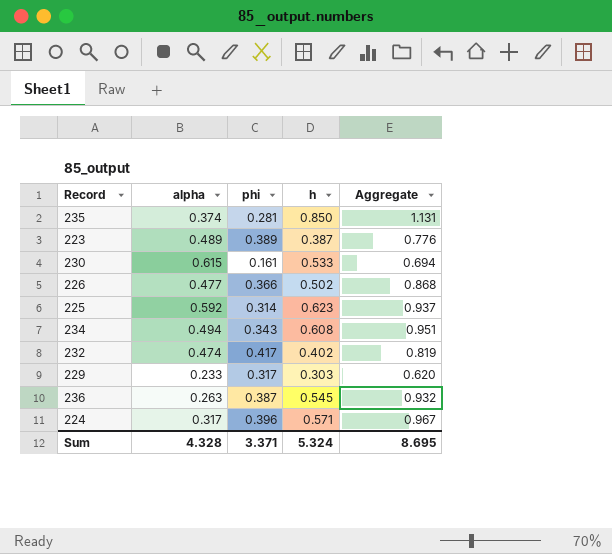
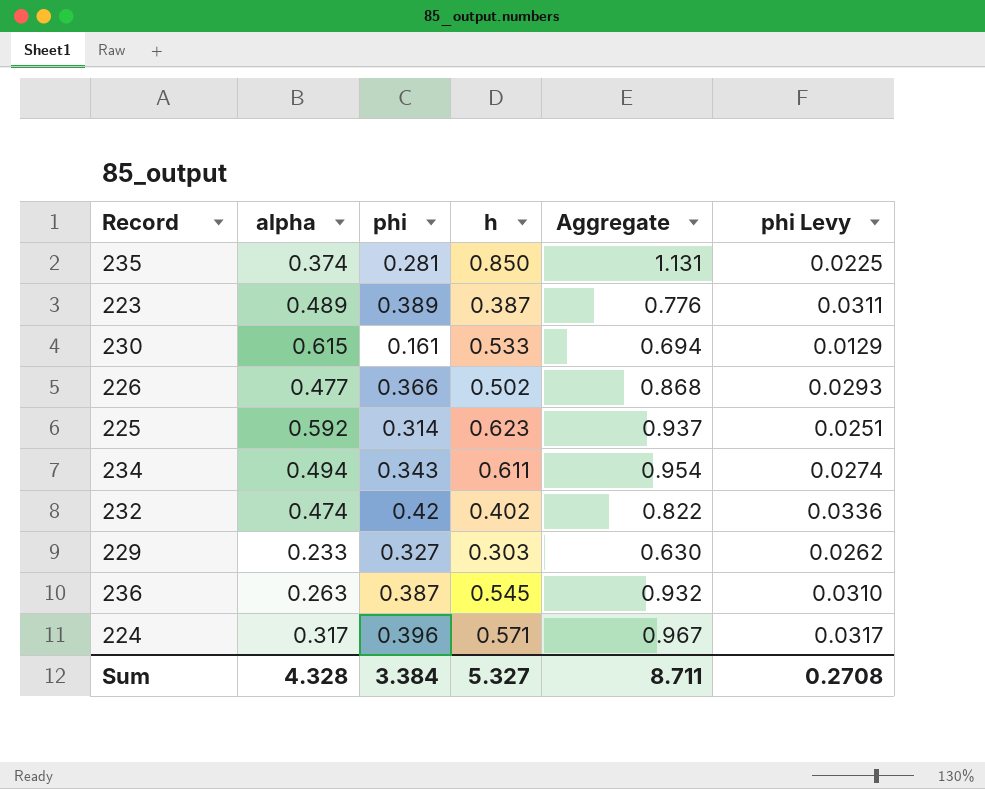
column phi Levy | formula: none -> [phi] * 0.08
234 | h: 0.608 -> 0.611
234 | Aggregate: 0.951 -> 0.954
232 | phi: 0.417 -> 0.42
232 | Aggregate: 0.819 -> 0.822
229 | phi: 0.317 -> 0.327
229 | Aggregate: 0.620 -> 0.630
Sum | phi: 3.371 -> 3.384
Sum | h: 5.324 -> 5.327
Sum | Aggregate: 8.695 -> 8.711

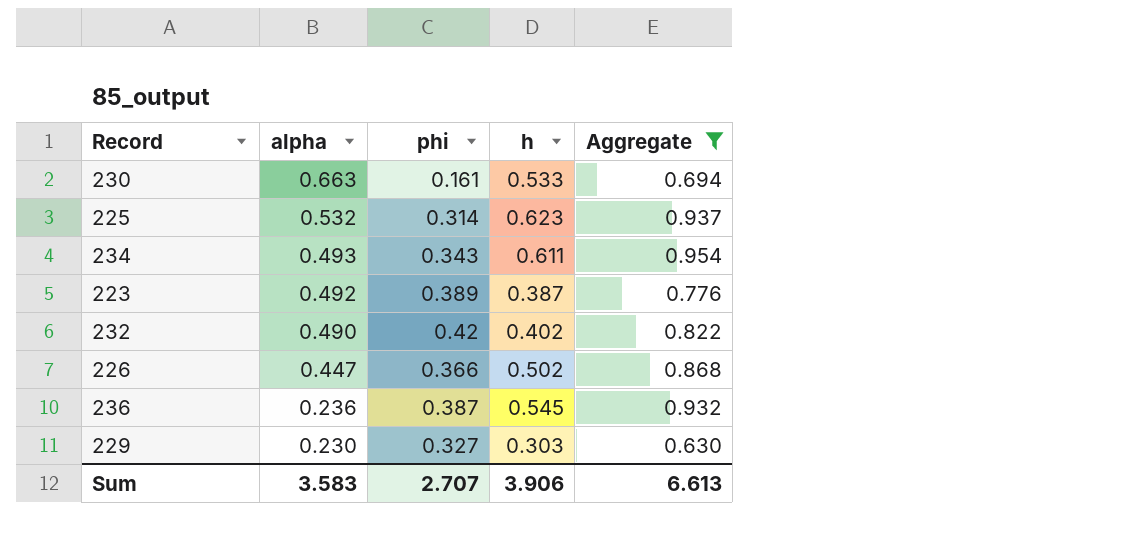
filter: none -> Aggregate <= 0.954
row order: none -> alpha descending
column phi Levy | formula: [phi] * 0.08 -> none
230 | alpha: 0.615 -> 0.663
225 | alpha: 0.592 -> 0.532
234 | alpha: 0.494 -> 0.493
223 | alpha: 0.489 -> 0.492
232 | alpha: 0.474 -> 0.490
226 | alpha: 0.477 -> 0.447
236 | alpha: 0.263 -> 0.236
229 | alpha: 0.233 -> 0.230
Sum | alpha: 4.328 -> 3.583
Sum | phi: 3.384 -> 2.707
Sum | h: 5.327 -> 3.906
Sum | Aggregate: 8.711 -> 6.613

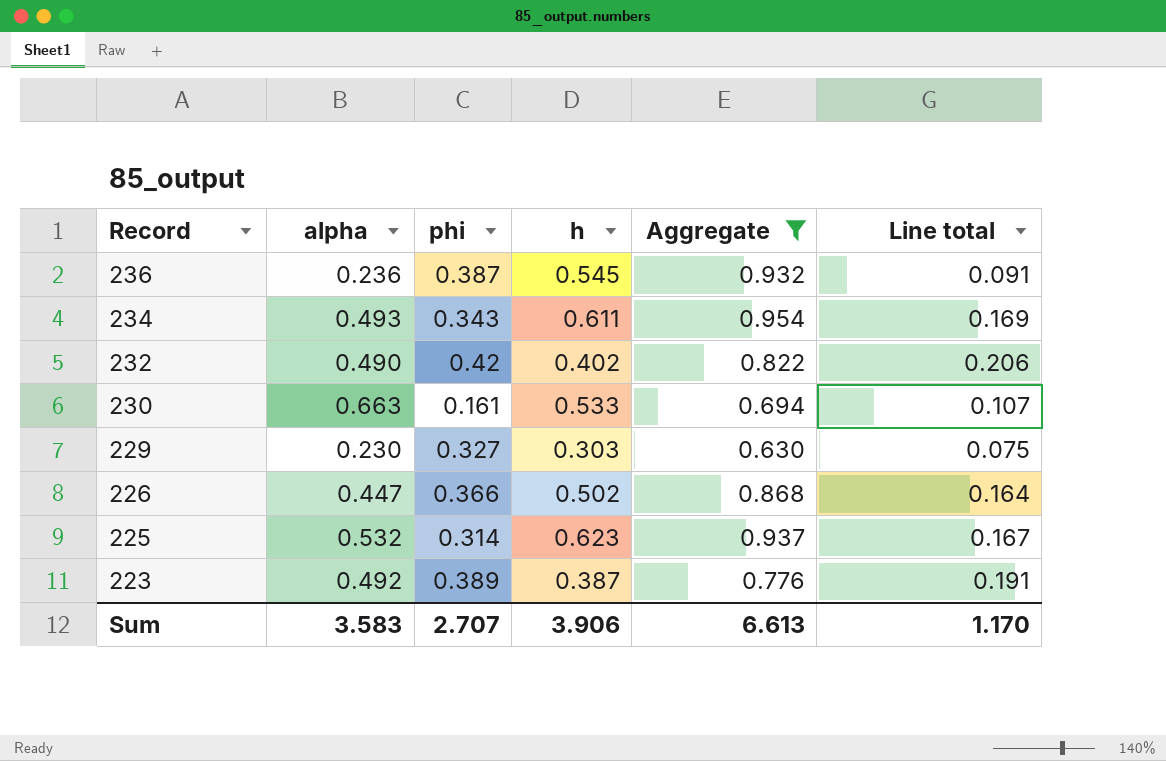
row order: alpha descending -> Record descending
column Line total | formula: none -> [alpha] * [phi]

